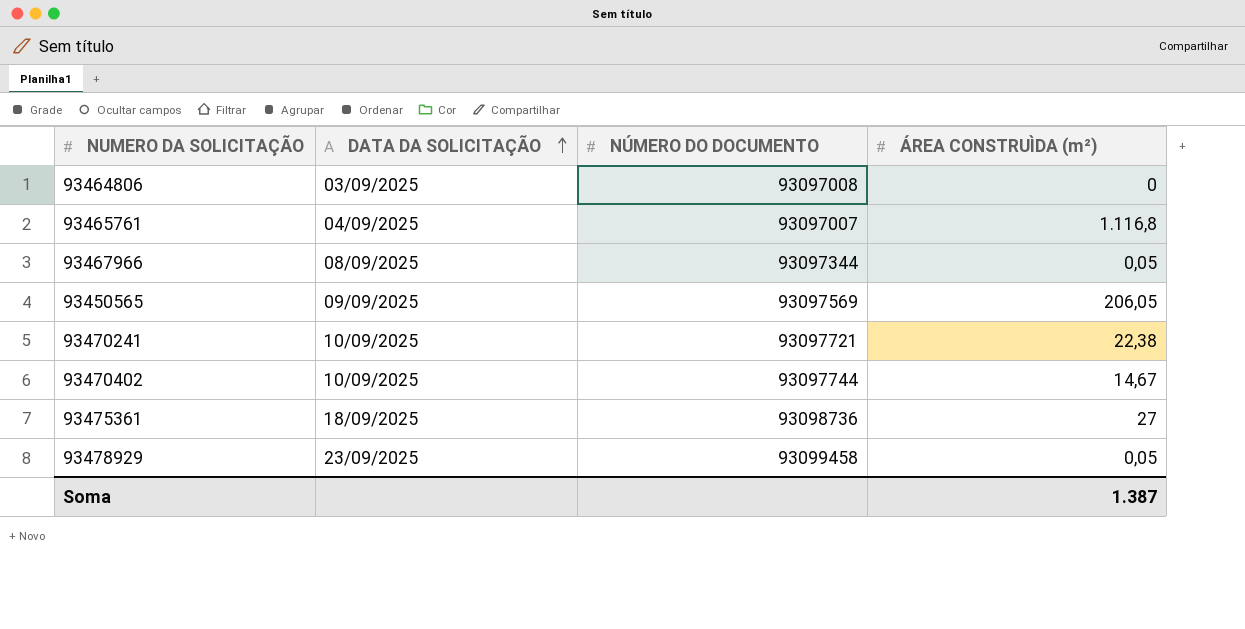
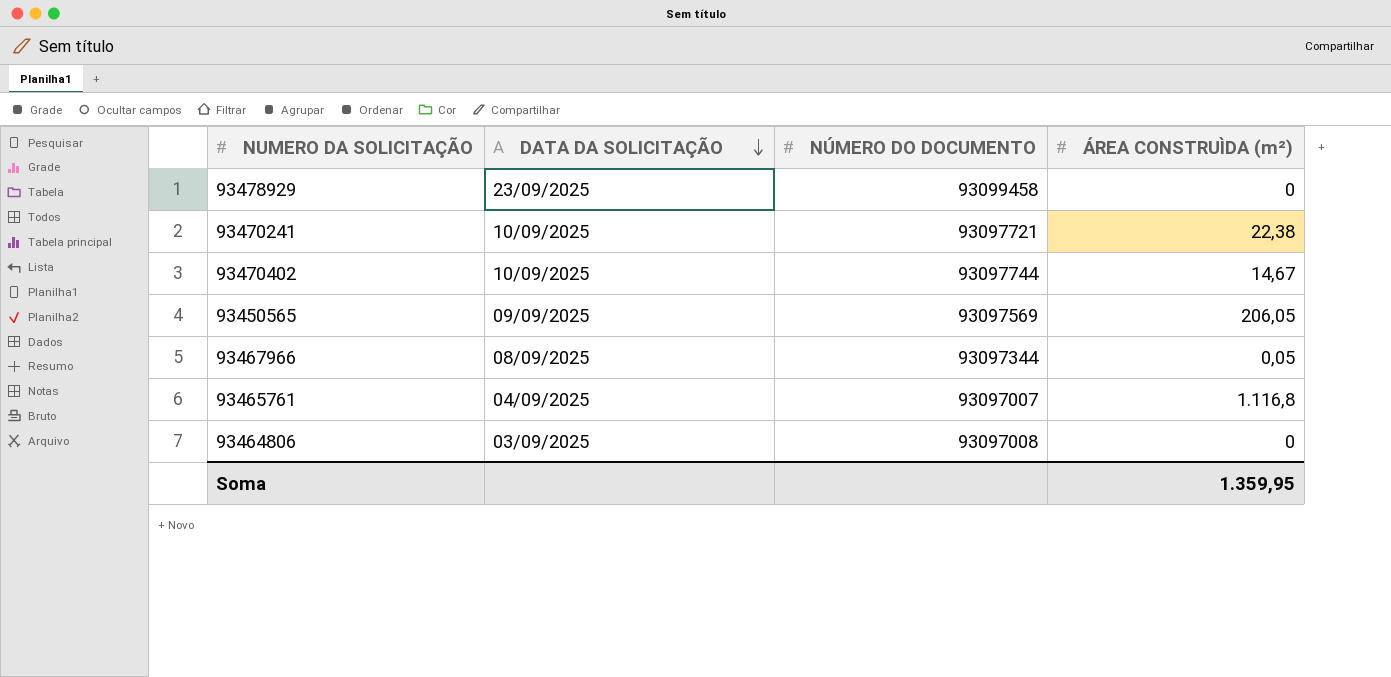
row order: DATA DA SOLICITAÇÃO ascending -> DATA DA SOLICITAÇÃO descending
row 93475361: 18/09/2025 | 93098736 | 27 -> none
93478929 | ÁREA CONSTRUÌDA (m²): 0,05 -> 0
Soma | ÁREA CONSTRUÌDA (m²): 1.387 -> 1.359,95

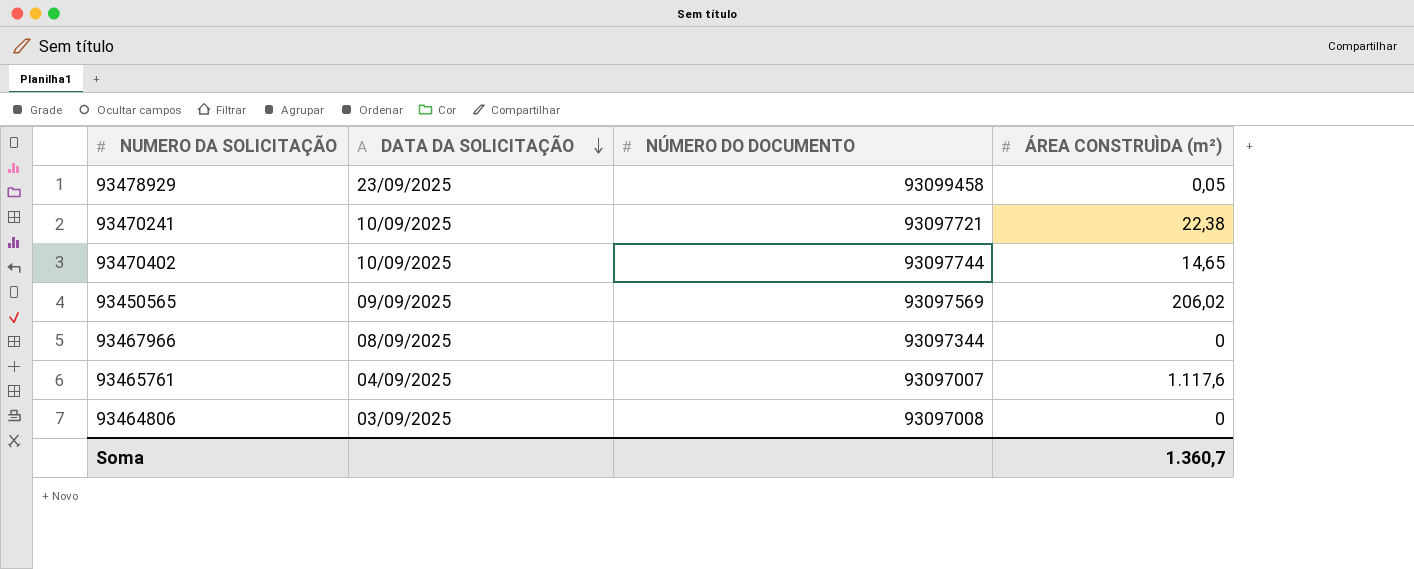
93478929 | ÁREA CONSTRUÌDA (m²): 0 -> 0,05
93470402 | ÁREA CONSTRUÌDA (m²): 14,67 -> 14,65
93450565 | ÁREA CONSTRUÌDA (m²): 206,05 -> 206,02
93467966 | ÁREA CONSTRUÌDA (m²): 0,05 -> 0
93465761 | ÁREA CONSTRUÌDA (m²): 1.116,8 -> 1.117,6
Soma | ÁREA CONSTRUÌDA (m²): 1.359,95 -> 1.360,7

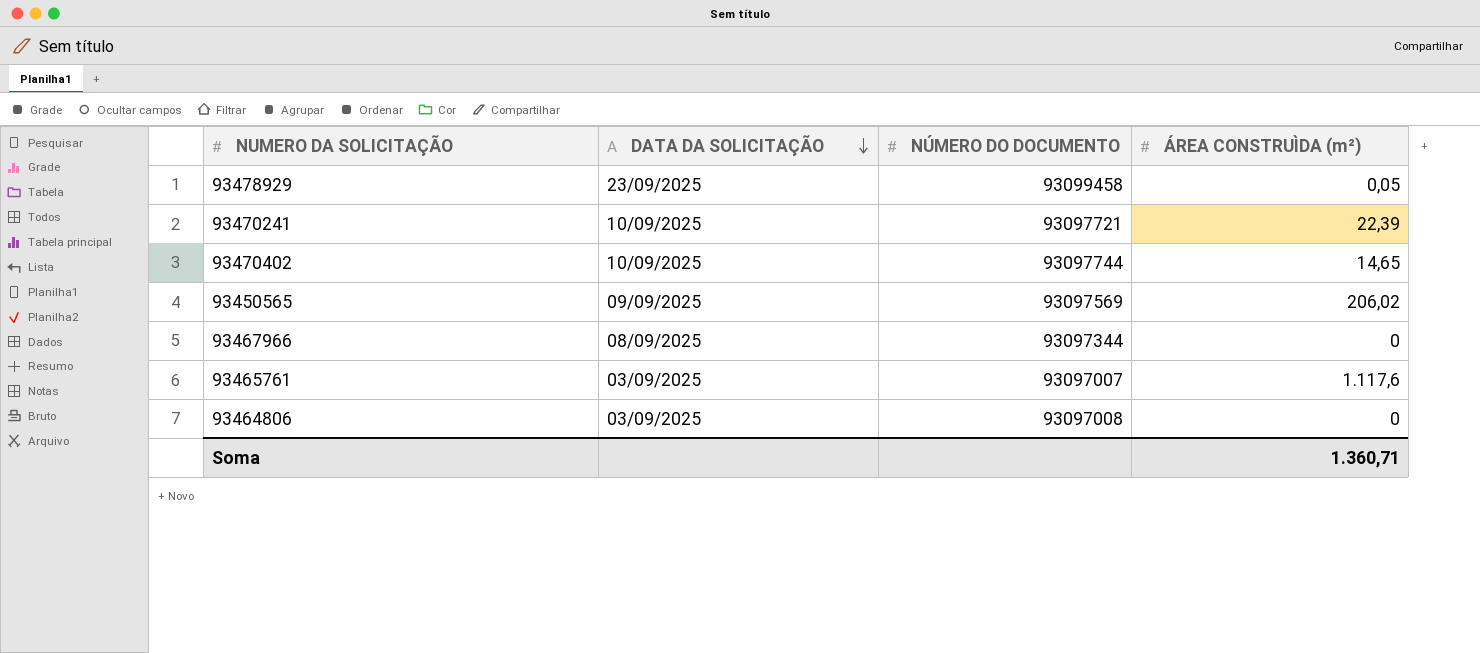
93470241 | ÁREA CONSTRUÌDA (m²): 22,38 -> 22,39
93465761 | DATA DA SOLICITAÇÃO: 04/09/2025 -> 03/09/2025
Soma | ÁREA CONSTRUÌDA (m²): 1.360,7 -> 1.360,71

